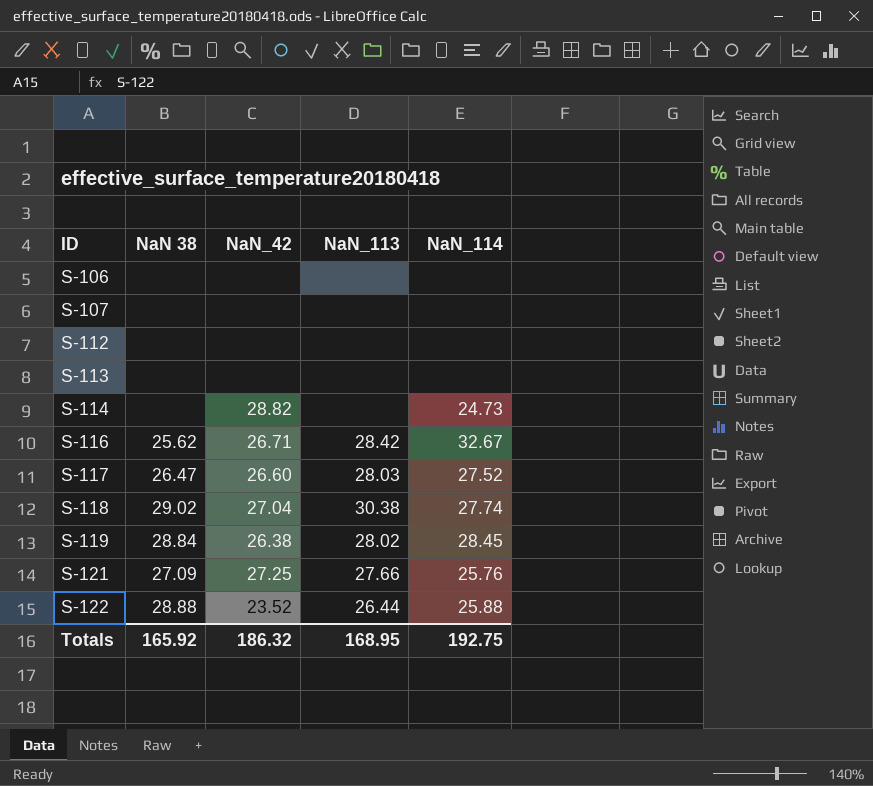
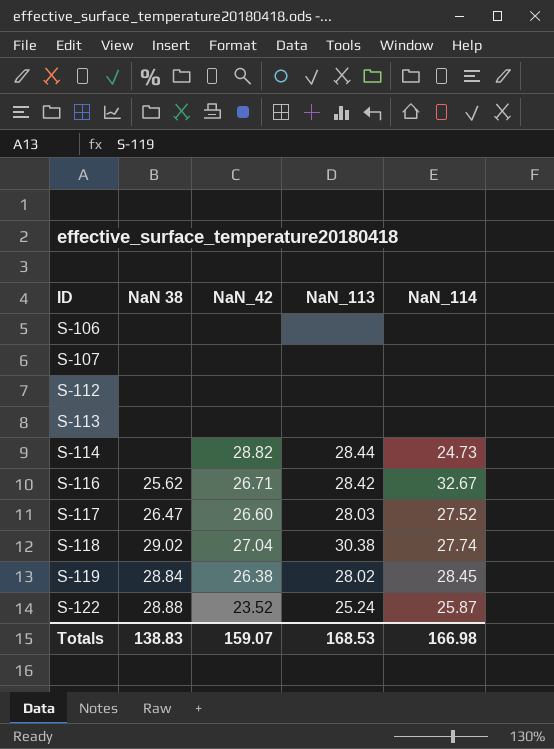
row S-121: 27.09 | 27.25 | 27.66 | 25.76 -> none
S-114 | NaN_113: none -> 28.44
S-122 | NaN_113: 26.44 -> 25.24
S-122 | NaN_114: 25.88 -> 25.87
Totals | NaN 38: 165.92 -> 138.83
Totals | NaN_42: 186.32 -> 159.07
Totals | NaN_113: 168.95 -> 168.53
Totals | NaN_114: 192.75 -> 166.98

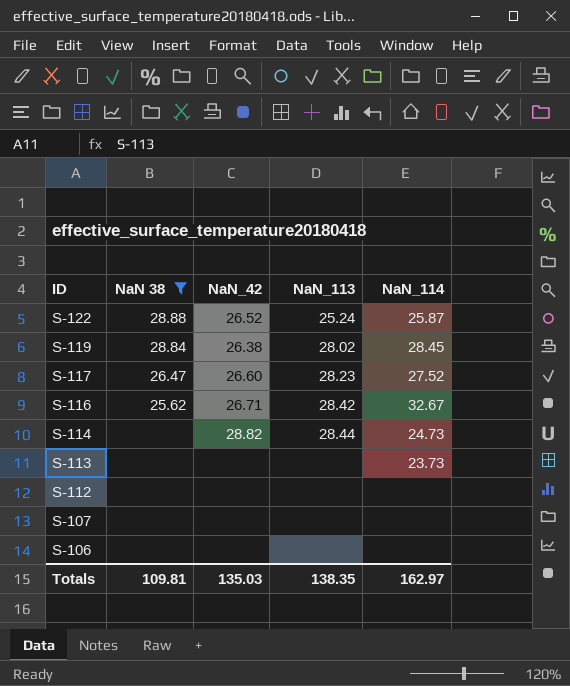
filter: none -> NaN 38 != 29.02
row order: ID ascending -> ID descending
S-122 | NaN_42: 23.52 -> 26.52
S-117 | NaN_113: 28.03 -> 28.23
S-113 | NaN_114: none -> 23.73
Totals | NaN 38: 138.83 -> 109.81
Totals | NaN_42: 159.07 -> 135.03
Totals | NaN_113: 168.53 -> 138.35
Totals | NaN_114: 166.98 -> 162.97

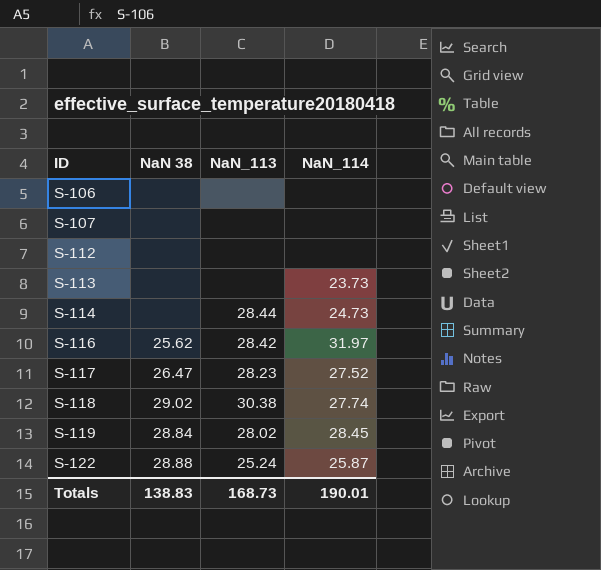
filter: NaN 38 != 29.02 -> none
row order: ID descending -> ID ascending
column NaN_42 | position: 3 -> none
S-116 | NaN_114: 32.67 -> 31.97
Totals | NaN 38: 109.81 -> 138.83
Totals | NaN_113: 138.35 -> 168.73
Totals | NaN_114: 162.97 -> 190.01

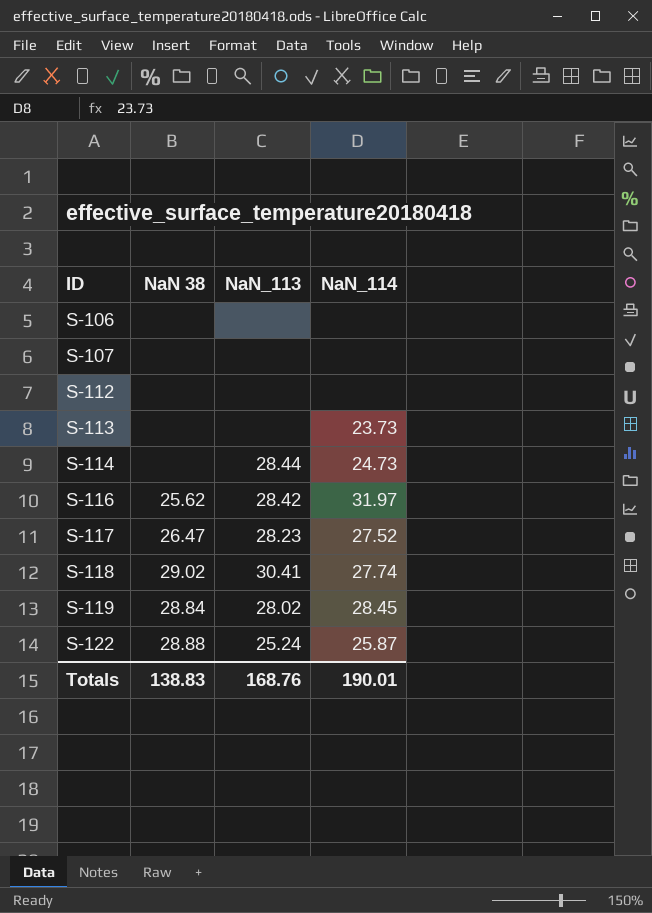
S-118 | NaN_113: 30.38 -> 30.41
Totals | NaN_113: 168.73 -> 168.76

